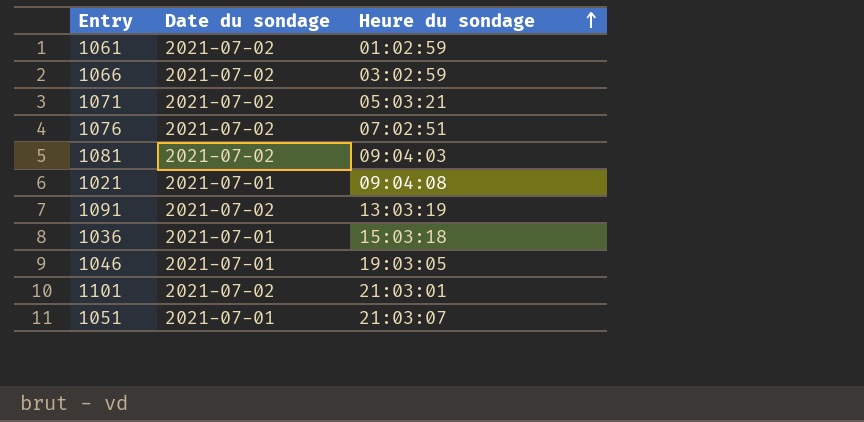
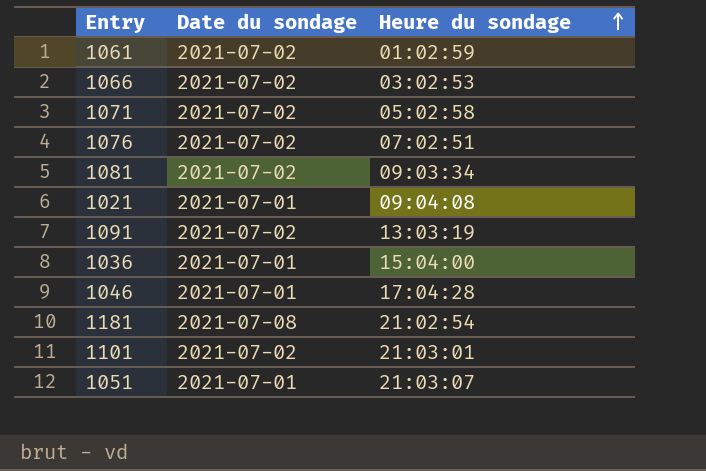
1066 | Heure du sondage: 03:02:59 -> 03:02:53
1071 | Heure du sondage: 05:03:21 -> 05:02:58
1081 | Heure du sondage: 09:04:03 -> 09:03:34
1036 | Heure du sondage: 15:03:18 -> 15:04:00
1046 | Heure du sondage: 19:03:05 -> 17:04:28
row 1181: none -> 2021-07-08 | 21:02:54

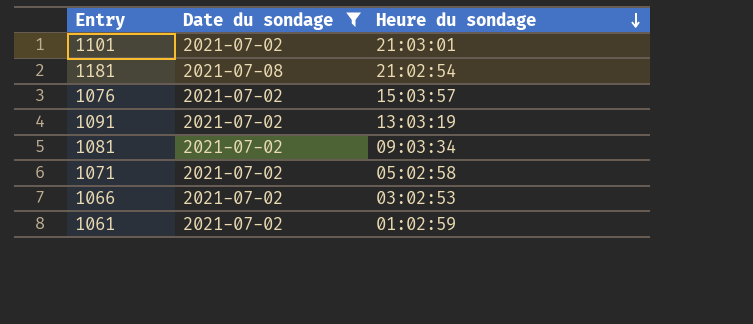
filter: none -> Date du sondage != 2021-07-01
row order: Heure du sondage ascending -> Heure du sondage descending
1076 | Heure du sondage: 07:02:51 -> 15:03:57

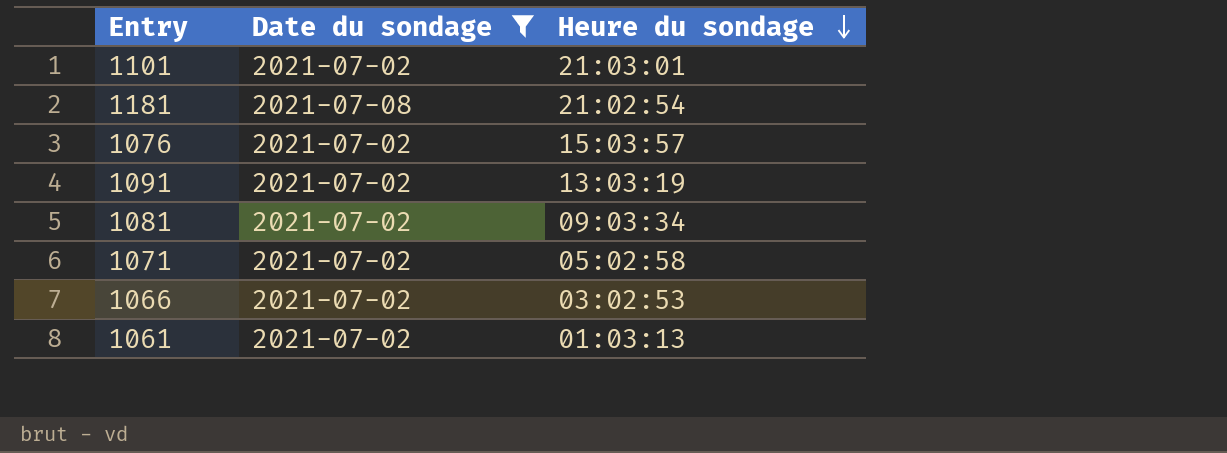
1061 | Heure du sondage: 01:02:59 -> 01:03:13

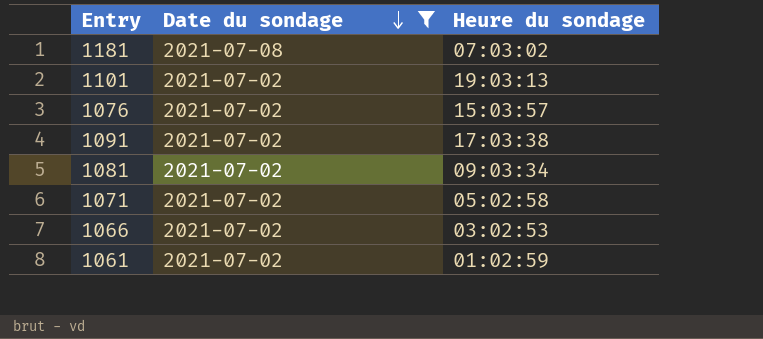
row order: Heure du sondage descending -> Date du sondage descending
1181 | Heure du sondage: 21:02:54 -> 07:03:02
1101 | Heure du sondage: 21:03:01 -> 19:03:13
1091 | Heure du sondage: 13:03:19 -> 17:03:38
1061 | Heure du sondage: 01:03:13 -> 01:02:59

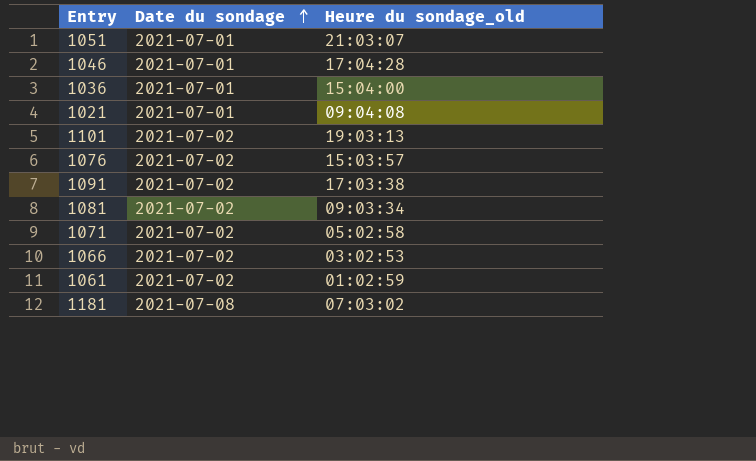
filter: Date du sondage != 2021-07-01 -> none
row order: Date du sondage descending -> Date du sondage ascending
column name: Heure du sondage -> Heure du sondage_old

